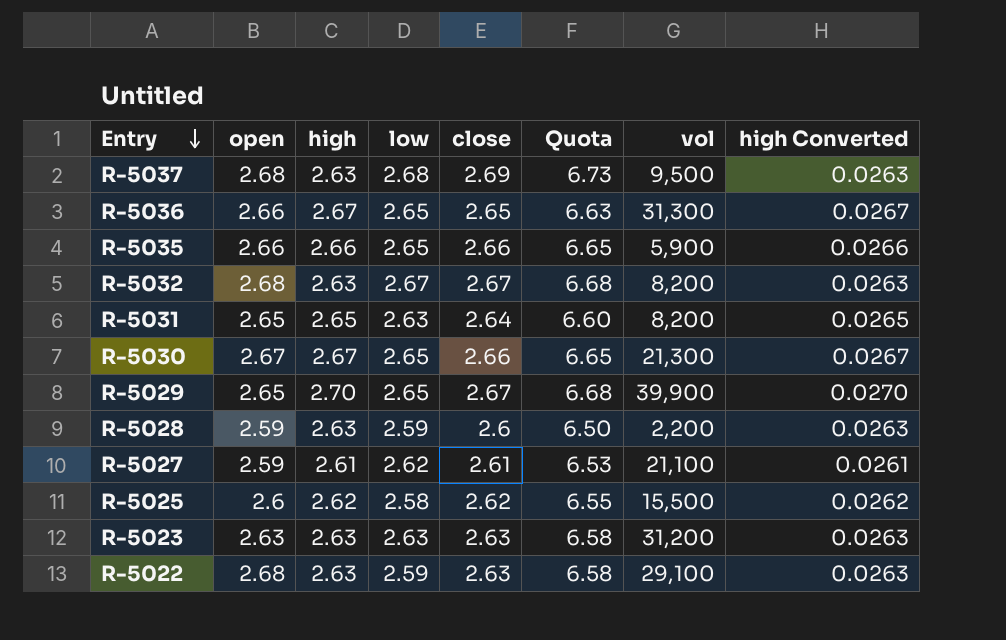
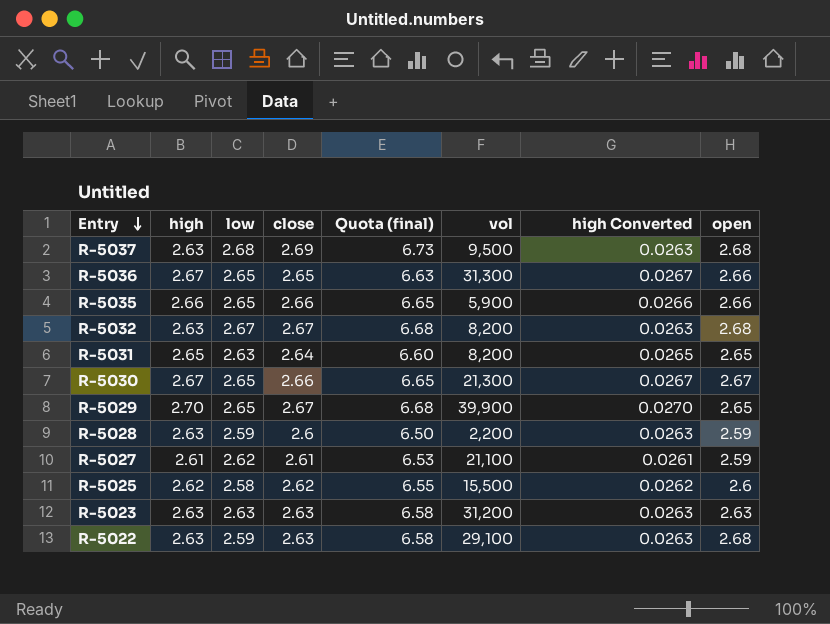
column name: Quota -> Quota (final)
column open | position: 2 -> 8

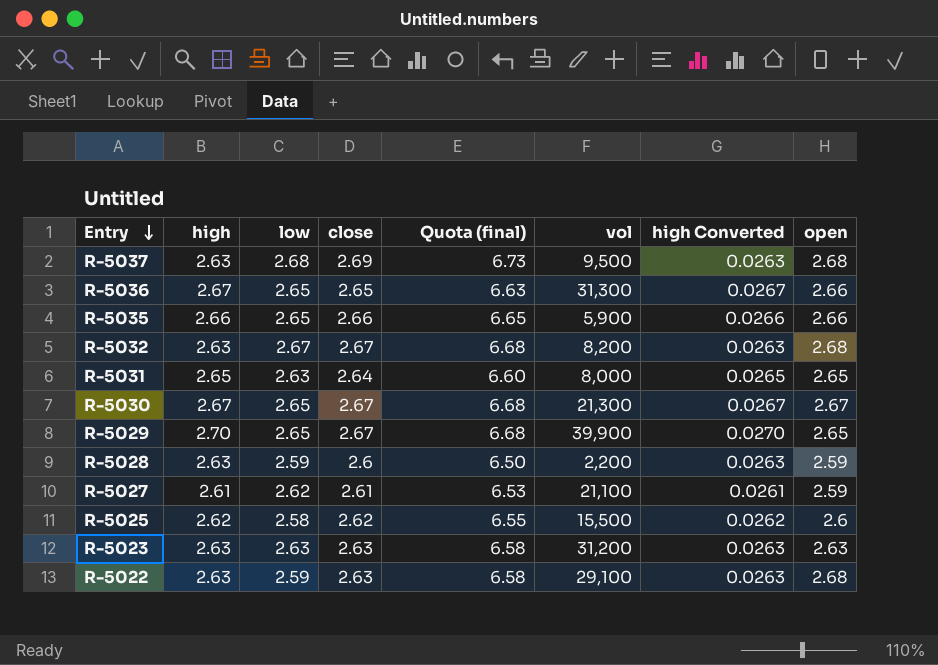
R-5031 | vol: 8,200 -> 8,000
R-5030 | close: 2.66 -> 2.67
R-5030 | Quota (final): 6.65 -> 6.68

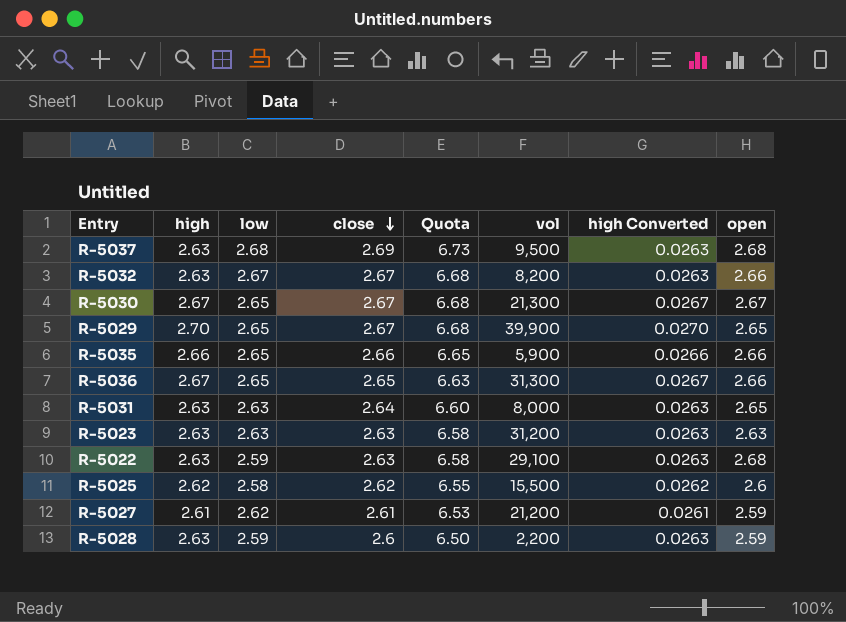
row order: Entry descending -> close descending
column name: Quota (final) -> Quota
R-5032 | open: 2.68 -> 2.66
R-5031 | high: 2.65 -> 2.63
R-5031 | high Converted: 0.0265 -> 0.0263
R-5027 | vol: 21,100 -> 21,200

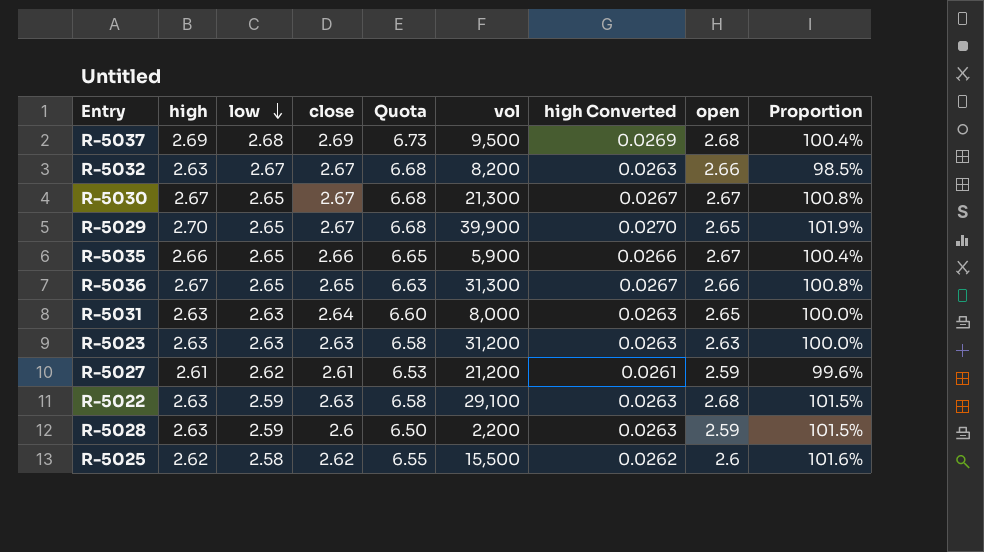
row order: close descending -> low descending
column Proportion | formula: none -> [high] / [low]
R-5037 | high: 2.63 -> 2.69
R-5037 | high Converted: 0.0263 -> 0.0269
R-5035 | open: 2.66 -> 2.67

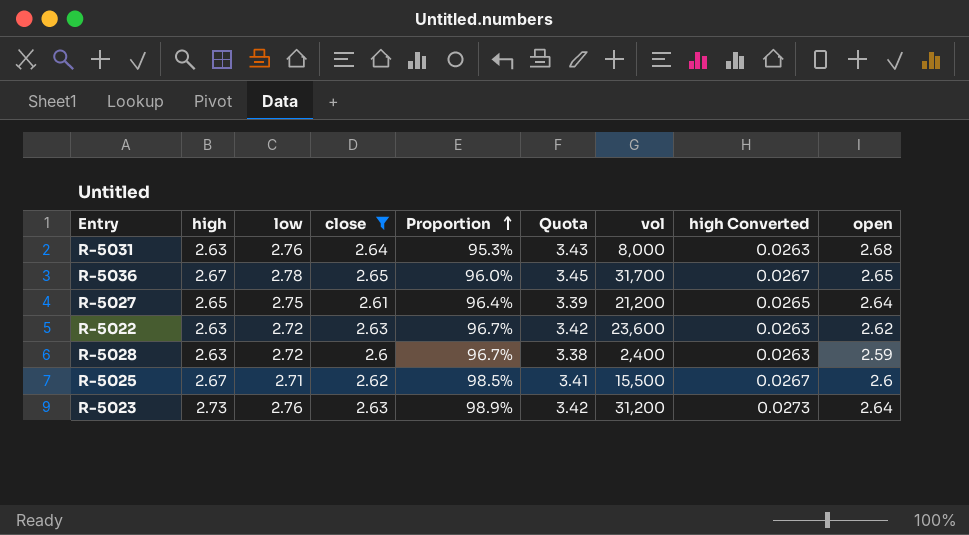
filter: none -> close <= 2.65
row order: low descending -> Proportion ascending
column Proportion | position: 9 -> 5
column Quota | formula: [close] * 2.5 -> [close] * 1.3
R-5031 | low: 2.63 -> 2.76
R-5031 | Proportion: 100.0% -> 95.3%
R-5031 | open: 2.65 -> 2.68
R-5036 | low: 2.65 -> 2.78
R-5036 | Proportion: 100.8% -> 96.0%
R-5036 | vol: 31,300 -> 31,700
R-5036 | open: 2.66 -> 2.65
R-5027 | high: 2.61 -> 2.65
R-5027 | low: 2.62 -> 2.75
R-5027 | Proportion: 99.6% -> 96.4%
R-5027 | high Converted: 0.0261 -> 0.0265
R-5027 | open: 2.59 -> 2.64
R-5022 | low: 2.59 -> 2.72
R-5022 | Proportion: 101.5% -> 96.7%
R-5022 | vol: 29,100 -> 23,600
R-5022 | open: 2.68 -> 2.62
R-5028 | low: 2.59 -> 2.72
R-5028 | Proportion: 101.5% -> 96.7%
R-5028 | vol: 2,200 -> 2,400
R-5025 | high: 2.62 -> 2.67
R-5025 | low: 2.58 -> 2.71
R-5025 | Proportion: 101.6% -> 98.5%
R-5025 | high Converted: 0.0262 -> 0.0267
R-5023 | high: 2.63 -> 2.73
R-5023 | low: 2.63 -> 2.76
R-5023 | Proportion: 100.0% -> 98.9%
R-5023 | high Converted: 0.0263 -> 0.0273
R-5023 | open: 2.63 -> 2.64

